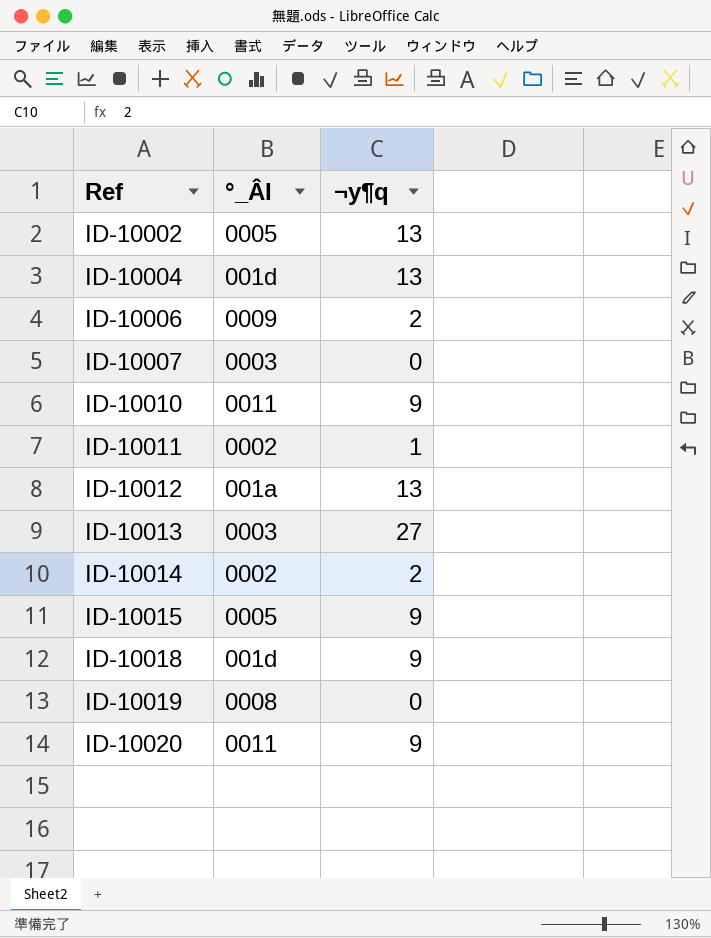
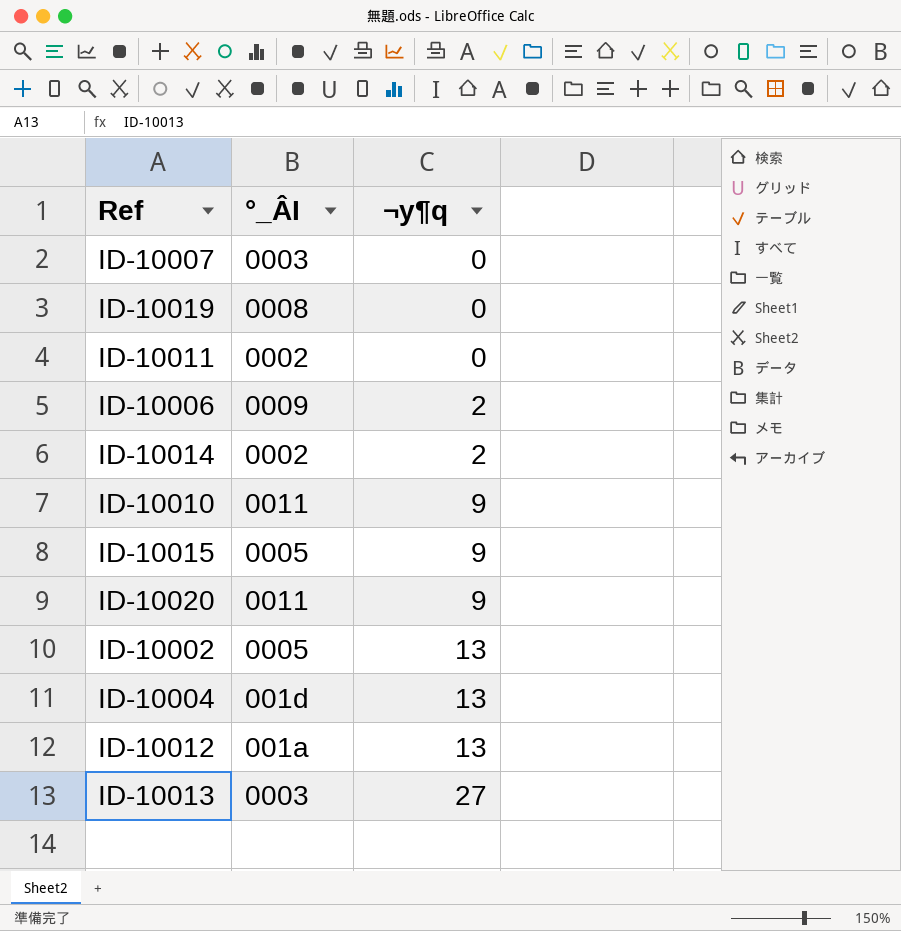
row order: Ref ascending -> ¬y¶q ascending
row ID-10018: 001d | 9 -> none
ID-10011 | ¬y¶q: 1 -> 0

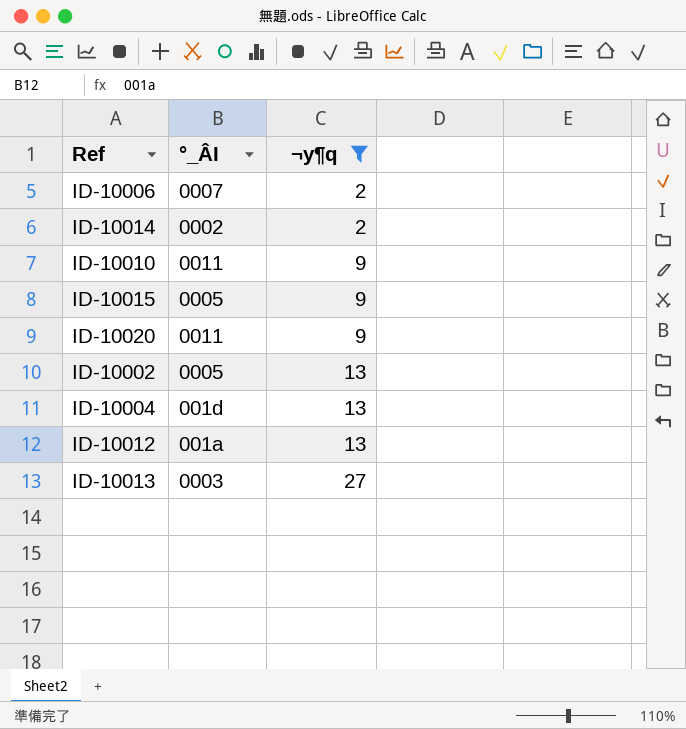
filter: none -> ¬y¶q != 0
ID-10006 | °_ÂI: 0009 -> 0007

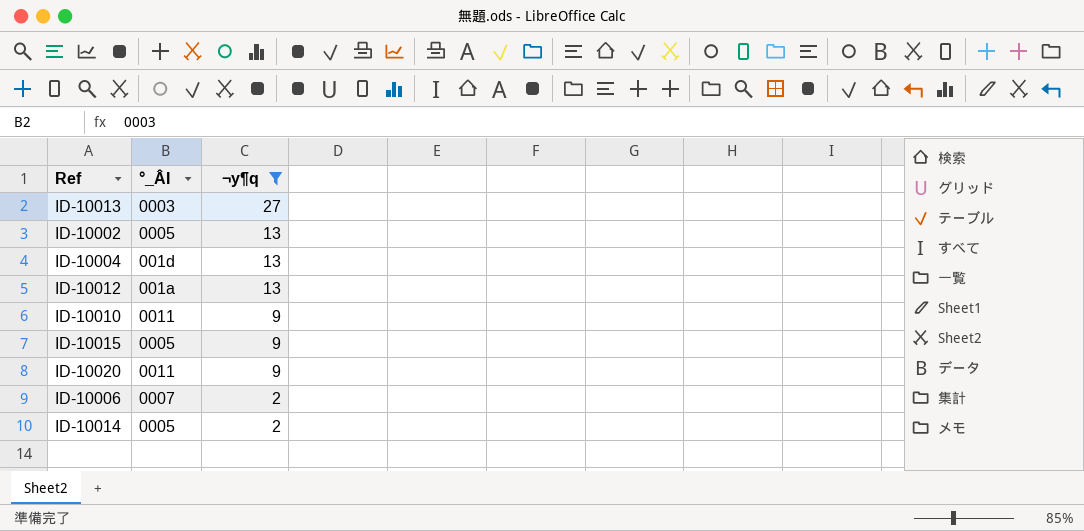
row order: ¬y¶q ascending -> ¬y¶q descending
ID-10014 | °_ÂI: 0002 -> 0005

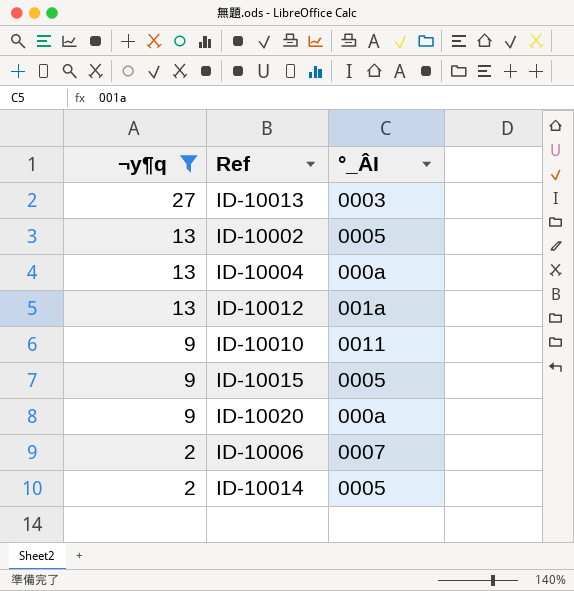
column ¬y¶q | position: 3 -> 1
ID-10004 | °_ÂI: 001d -> 000a
ID-10020 | °_ÂI: 0011 -> 000a

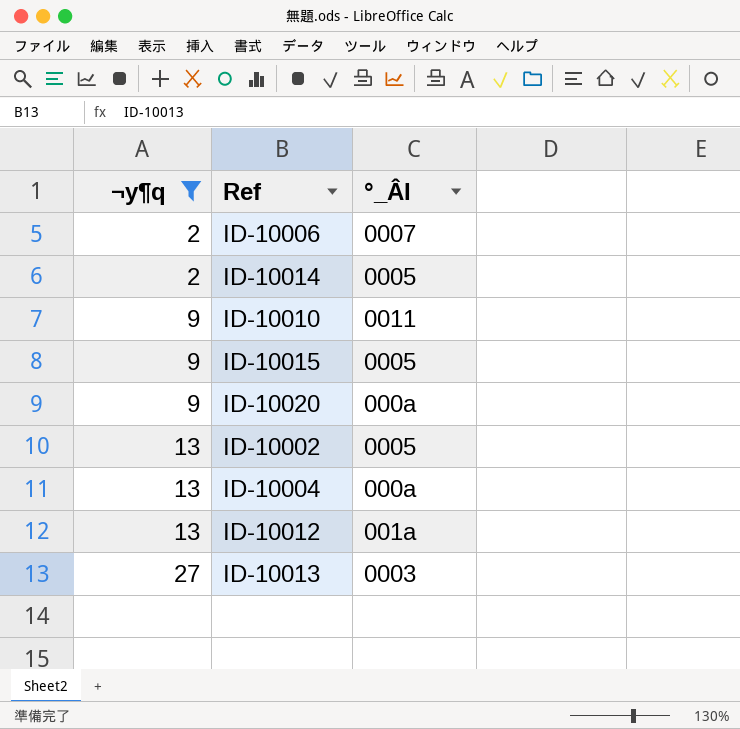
row order: ¬y¶q descending -> ¬y¶q ascending

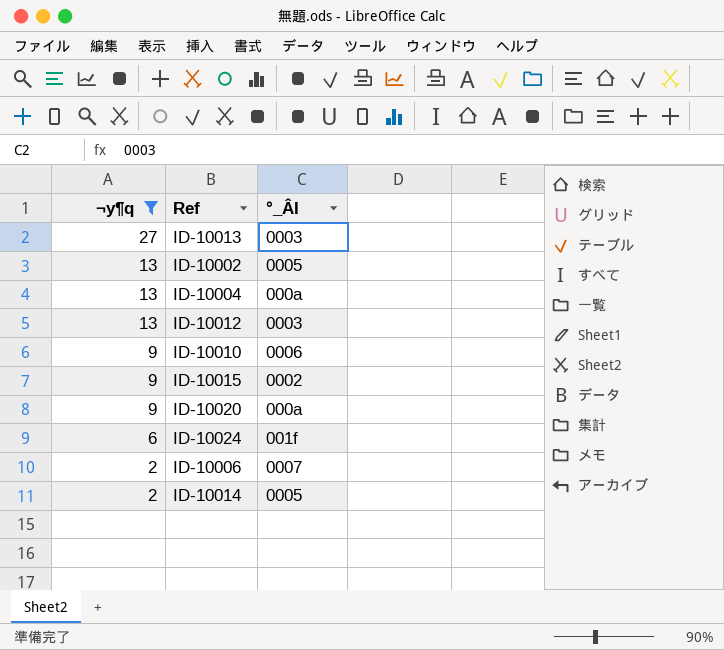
row order: ¬y¶q ascending -> ¬y¶q descending
ID-10012 | °_ÂI: 001a -> 0003
ID-10010 | °_ÂI: 0011 -> 0006
ID-10015 | °_ÂI: 0005 -> 0002
row ID-10024: none -> 6 | 001f

